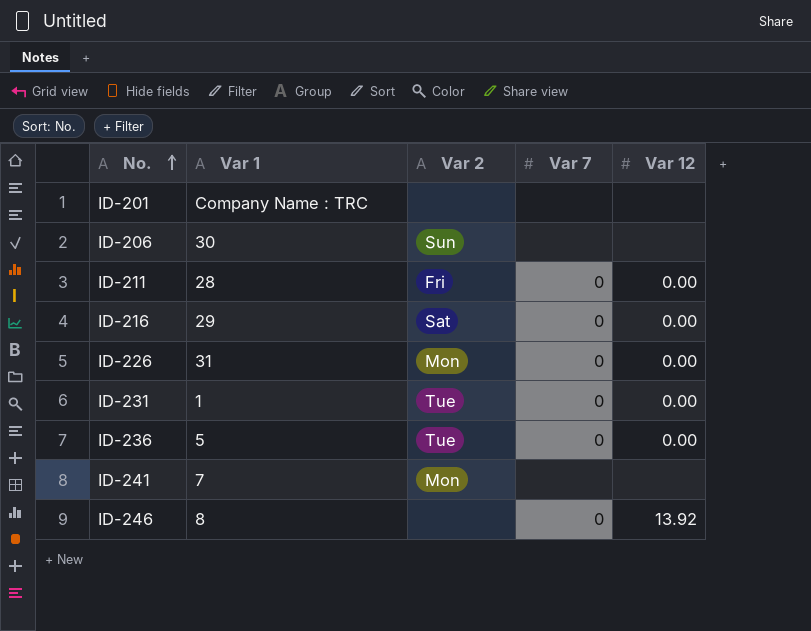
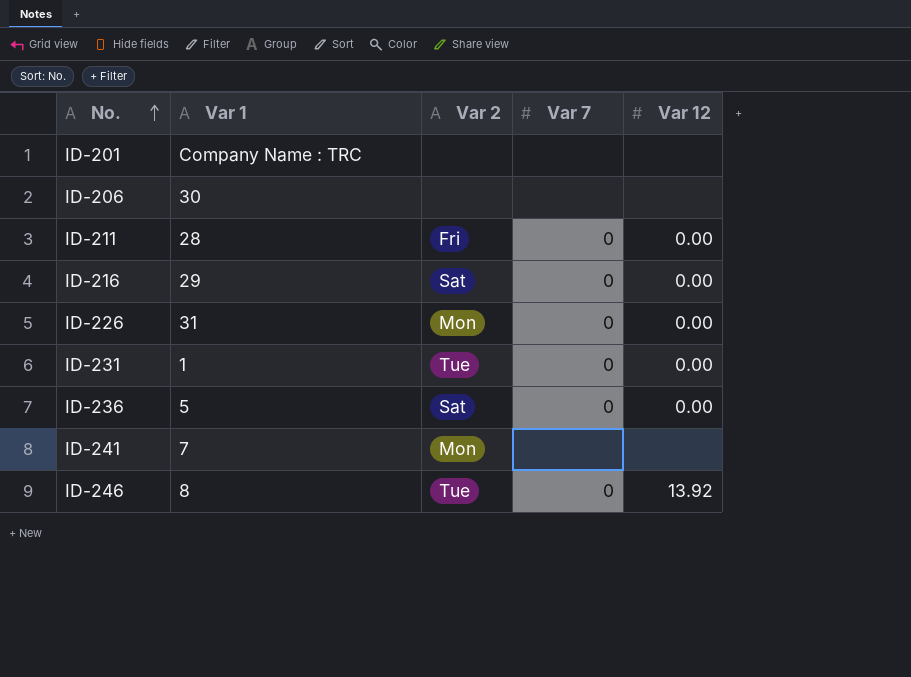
ID-206 | Var 2: Sun -> none
ID-236 | Var 2: Tue -> Sat
ID-246 | Var 2: none -> Tue

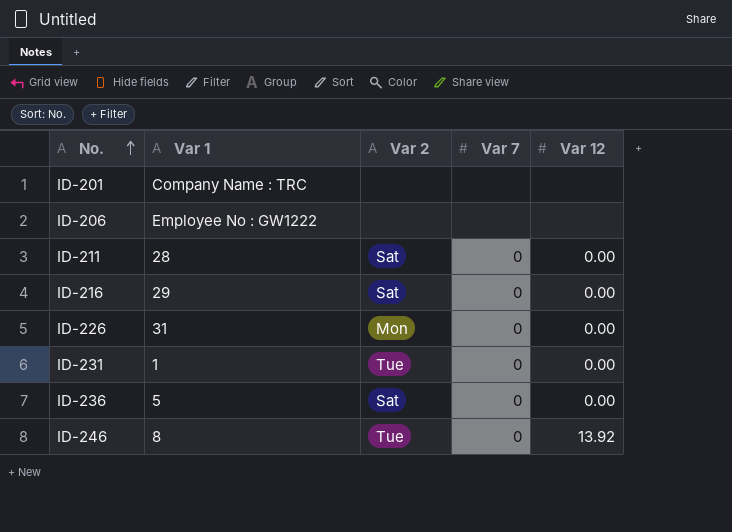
row ID-241: 7 | Mon | none | none -> none
ID-206 | Var 1: 30 -> Employee No : GW1222
ID-211 | Var 2: Fri -> Sat

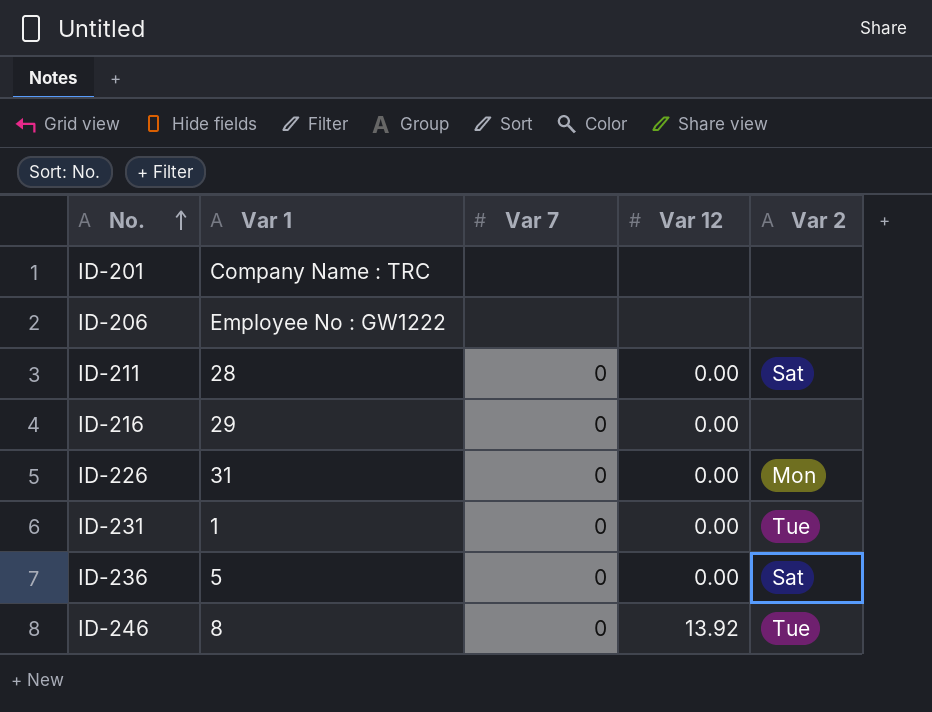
column Var 2 | position: 3 -> 5
ID-216 | Var 2: Sat -> none

